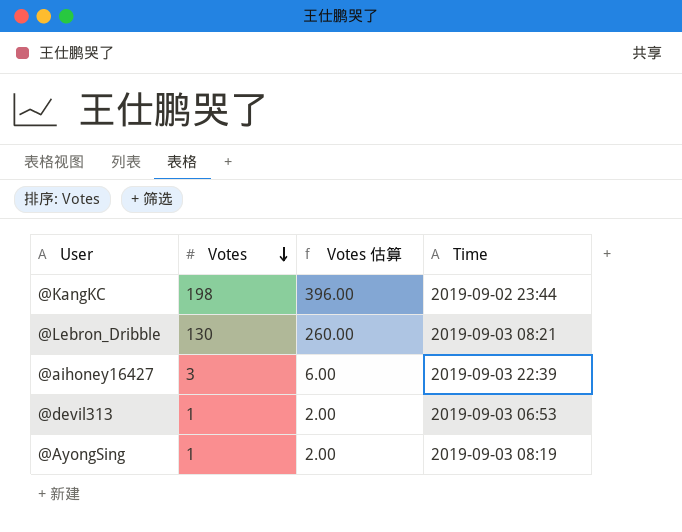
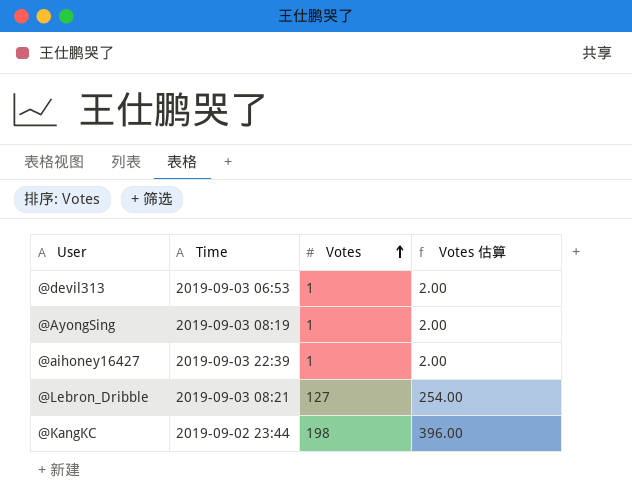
row order: Votes descending -> Votes ascending
column Time | position: 4 -> 2
@aihoney16427 | Votes: 3 -> 1
@aihoney16427 | Votes 估算: 6.00 -> 2.00
@Lebron_Dribble | Votes: 130 -> 127
@Lebron_Dribble | Votes 估算: 260.00 -> 254.00

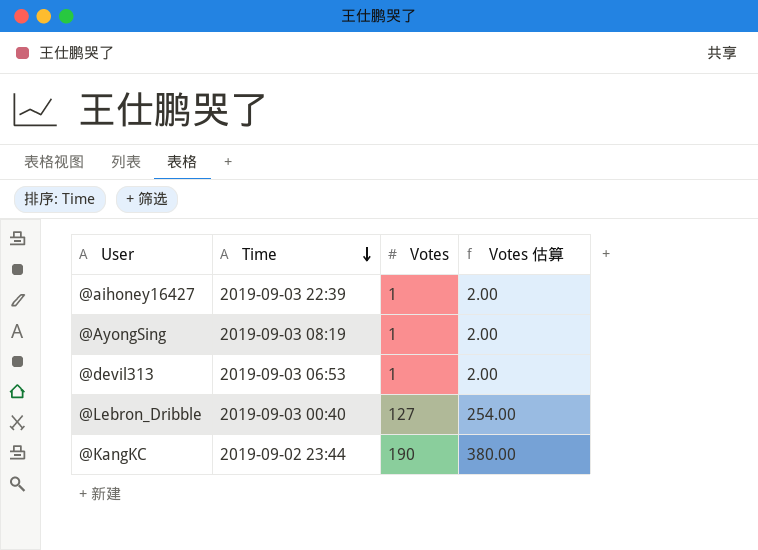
row order: Votes ascending -> Time descending
@Lebron_Dribble | Time: 2019-09-03 08:21 -> 2019-09-03 00:40
@KangKC | Votes: 198 -> 190
@KangKC | Votes 估算: 396.00 -> 380.00

